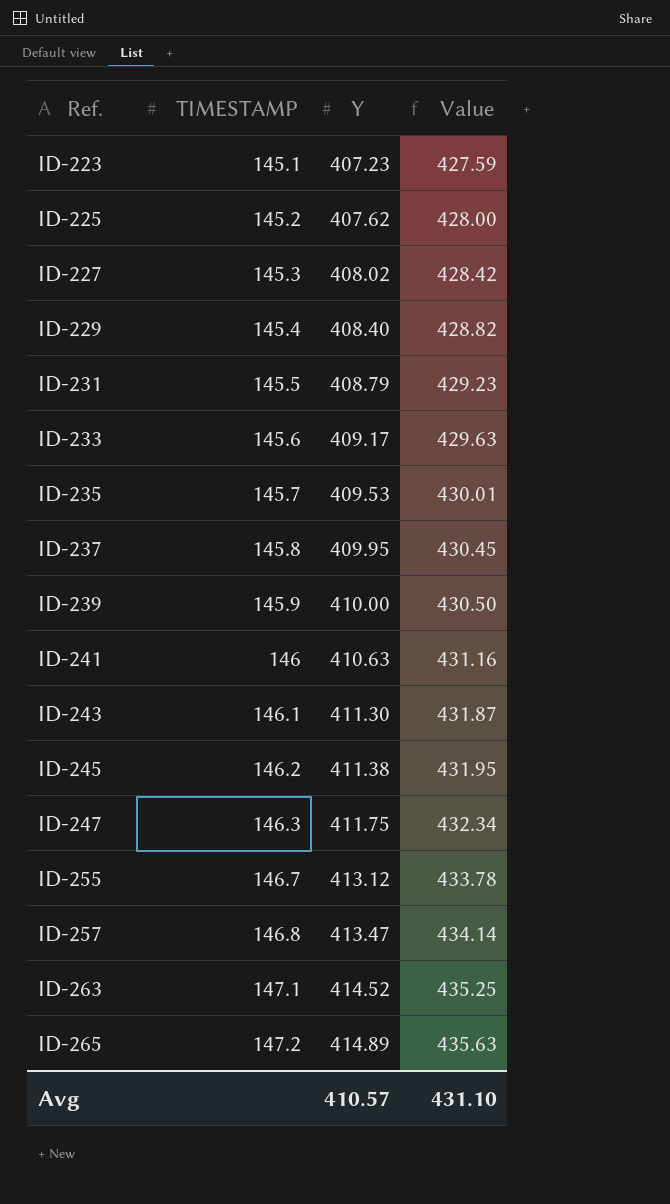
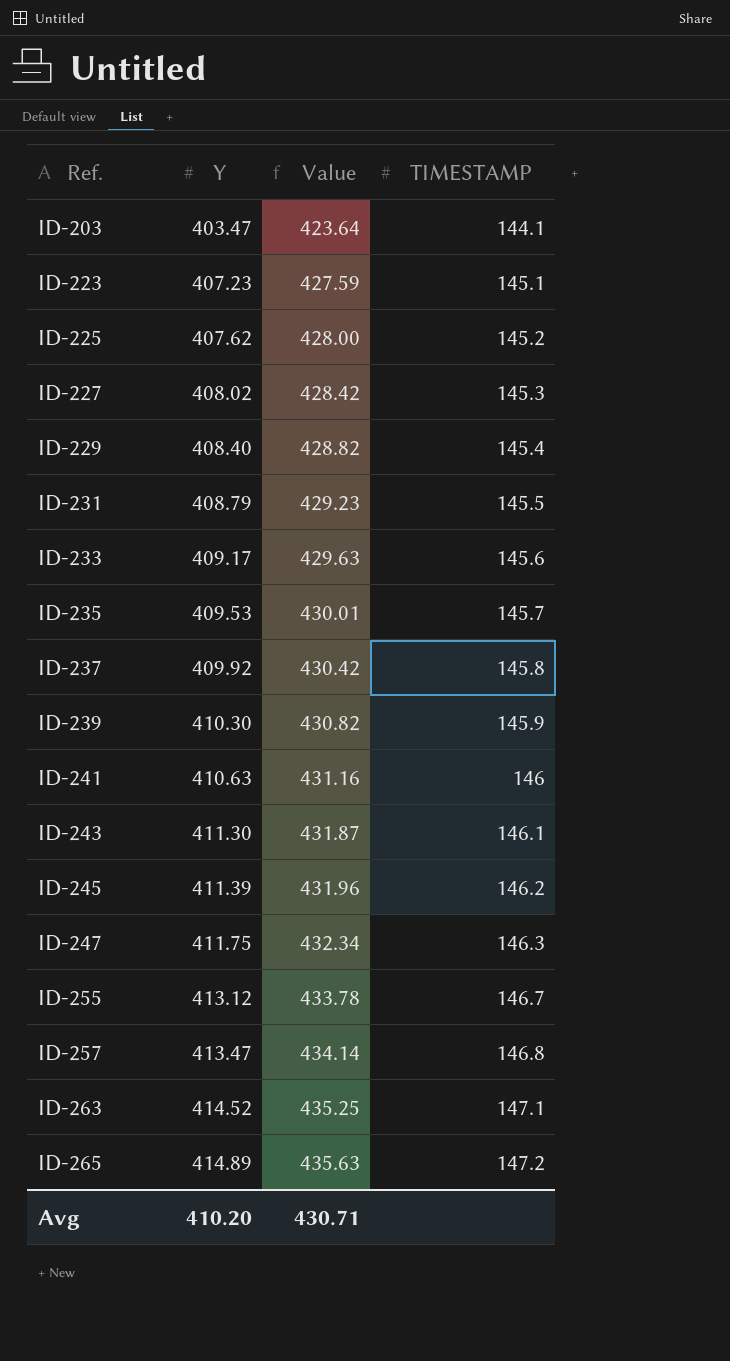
column TIMESTAMP | position: 2 -> 4
row ID-203: none -> 403.47 | 423.64 | 144.1
ID-237 | Y: 409.95 -> 409.92
ID-237 | Value: 430.45 -> 430.42
ID-239 | Y: 410.00 -> 410.30
ID-239 | Value: 430.50 -> 430.82
ID-245 | Y: 411.38 -> 411.39
ID-245 | Value: 431.95 -> 431.96
Avg | Y: 410.57 -> 410.20
Avg | Value: 431.10 -> 430.71

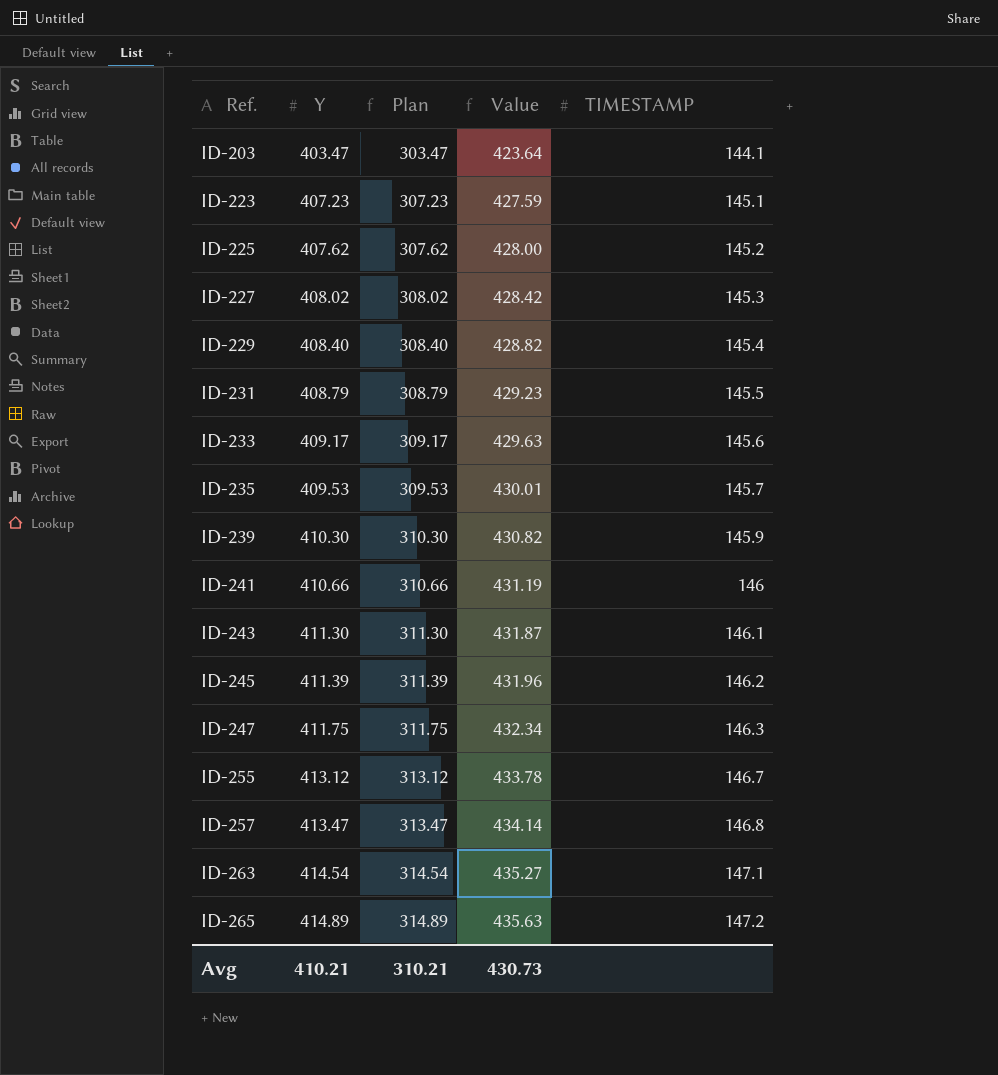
column Plan | formula: none -> [Y] - 100
row ID-237: 409.92 | 430.42 | 145.8 -> none
ID-241 | Y: 410.63 -> 410.66
ID-241 | Value: 431.16 -> 431.19
ID-263 | Y: 414.52 -> 414.54
ID-263 | Value: 435.25 -> 435.27
Avg | Y: 410.20 -> 410.21
Avg | Value: 430.71 -> 430.73

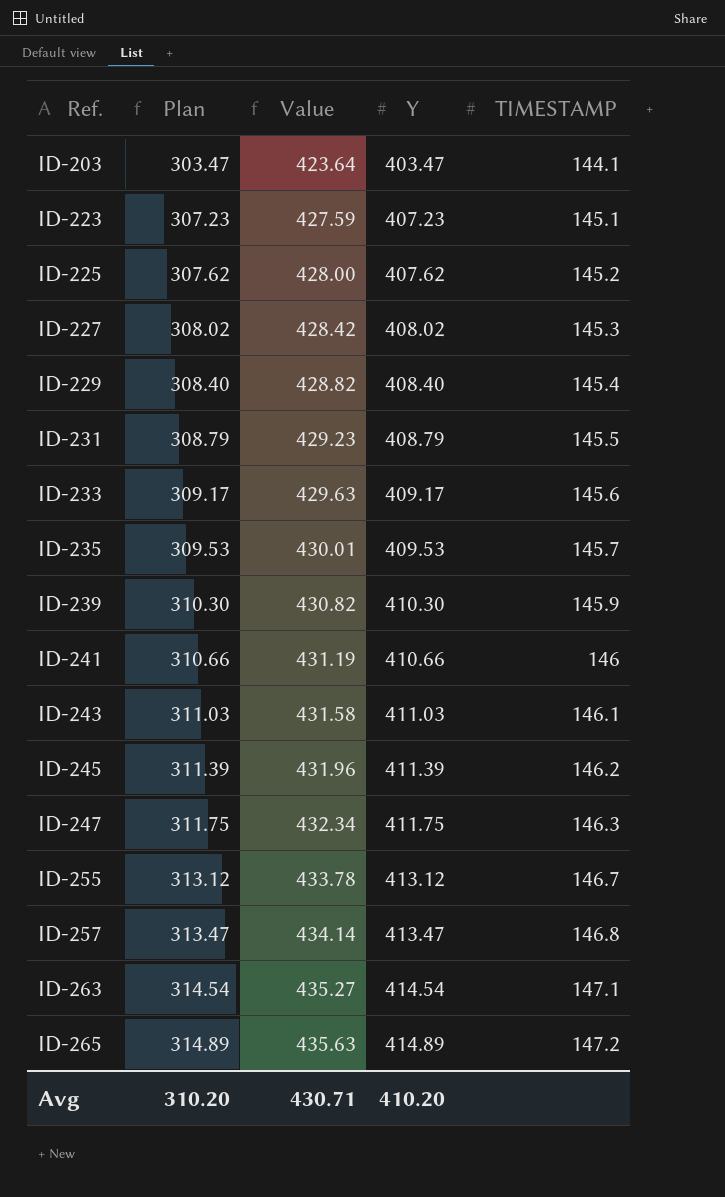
column Y | position: 2 -> 4
ID-243 | Plan: 311.30 -> 311.03
ID-243 | Value: 431.87 -> 431.58
ID-243 | Y: 411.30 -> 411.03
Avg | Plan: 310.21 -> 310.20
Avg | Value: 430.73 -> 430.71
Avg | Y: 410.21 -> 410.20

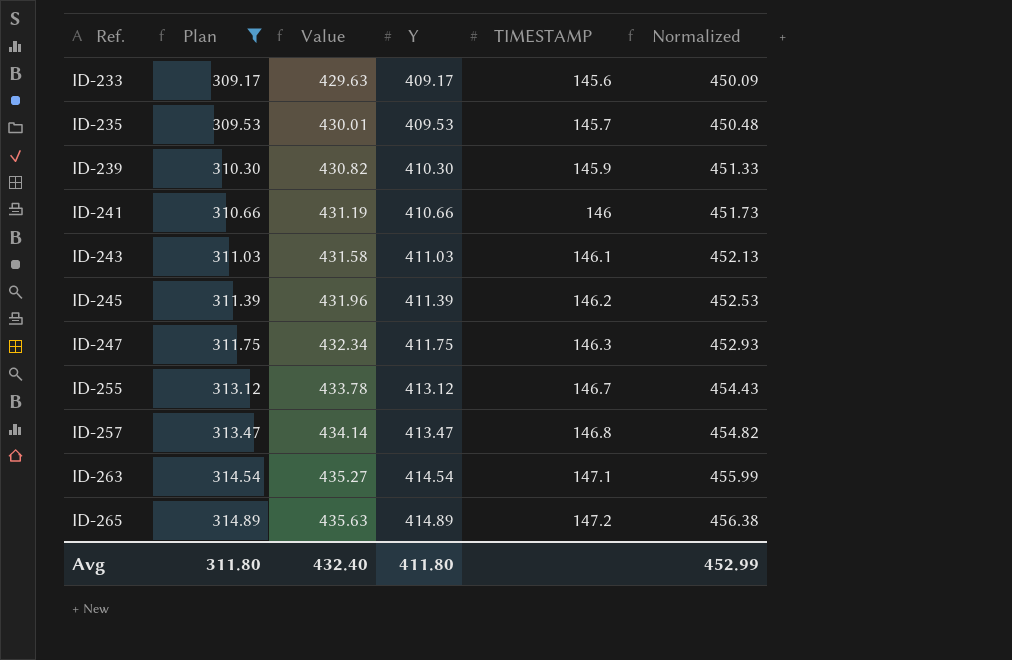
filter: none -> Plan >= 309.17
column Normalized | formula: none -> [Y] * 1.1
Avg | Plan: 310.20 -> 311.80
Avg | Value: 430.71 -> 432.40
Avg | Y: 410.20 -> 411.80

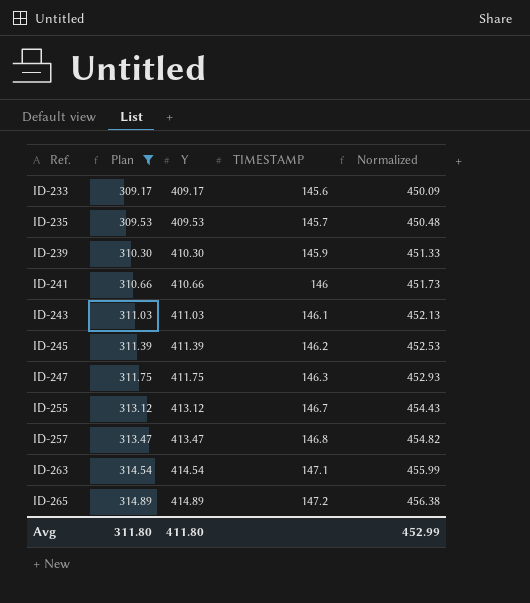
column Value | formula: [Y] * 1.05 -> none

